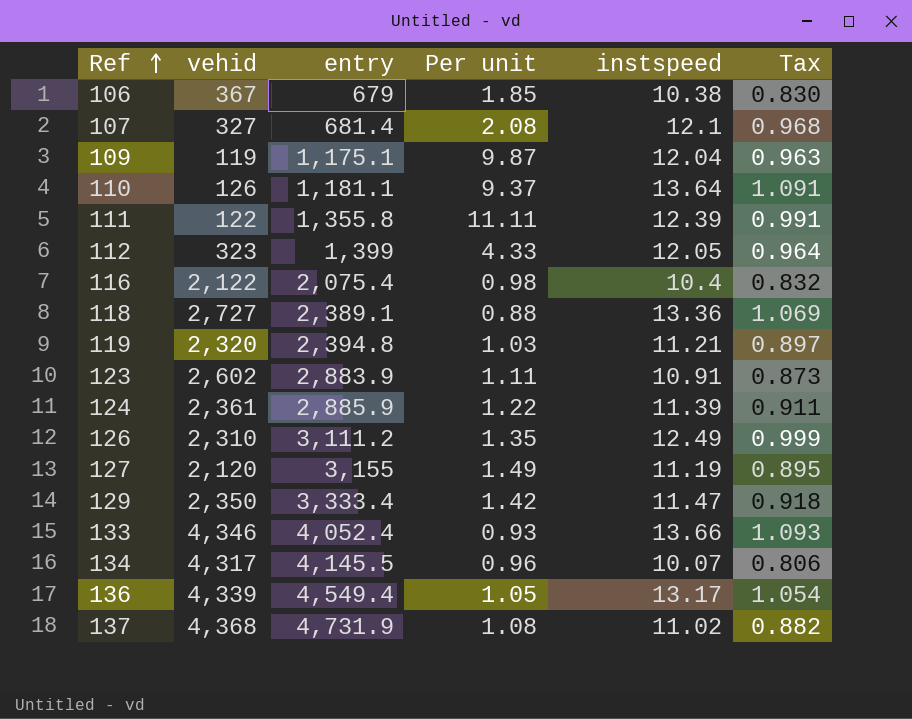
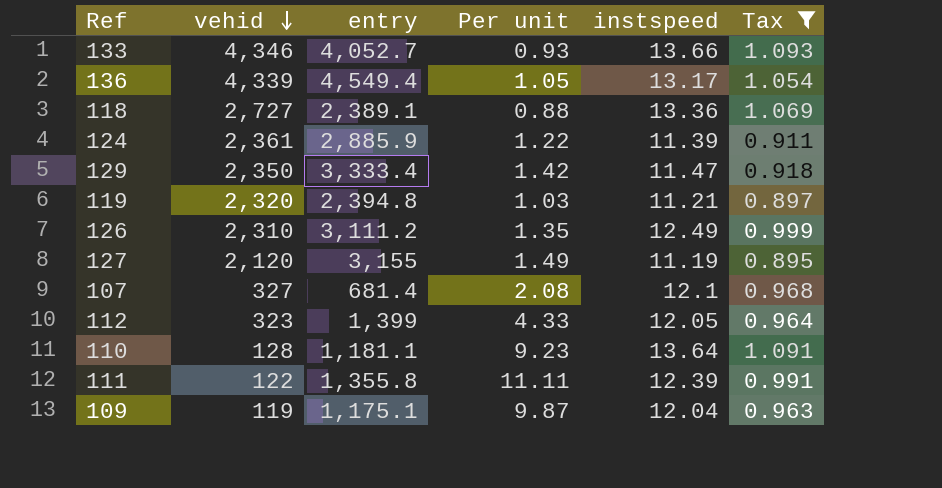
filter: none -> Tax >= 0.895
row order: Ref ascending -> vehid descending
133 | entry: 4,052.4 -> 4,052.7
110 | vehid: 126 -> 128
110 | Per unit: 9.37 -> 9.23

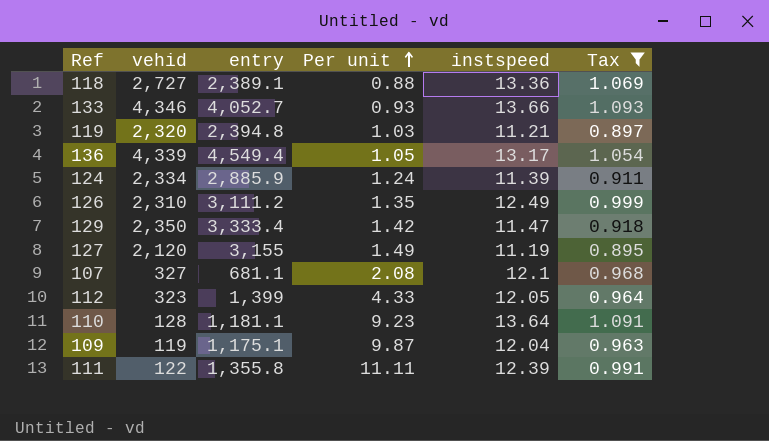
row order: vehid descending -> Per unit ascending
124 | vehid: 2,361 -> 2,334
124 | Per unit: 1.22 -> 1.24
107 | entry: 681.4 -> 681.1

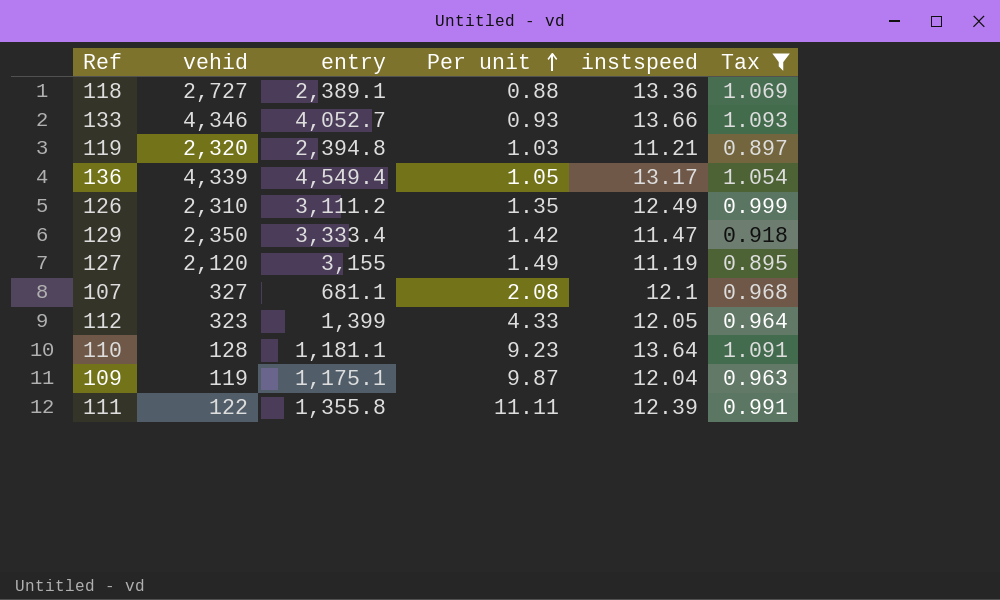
row 124: 2,334 | 2,885.9 | 1.24 | 11.39 | 0.911 -> none

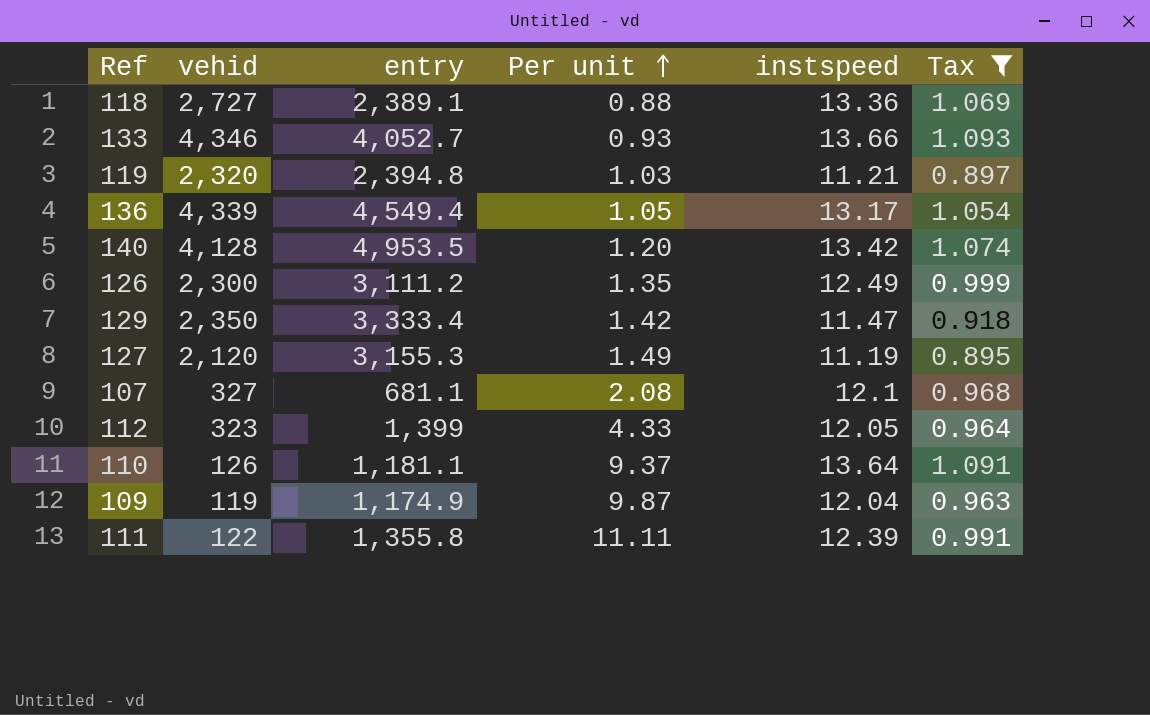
row 140: none -> 4,128 | 4,953.5 | 1.20 | 13.42 | 1.074
126 | vehid: 2,310 -> 2,300
127 | entry: 3,155 -> 3,155.3
110 | vehid: 128 -> 126
110 | Per unit: 9.23 -> 9.37
109 | entry: 1,175.1 -> 1,174.9

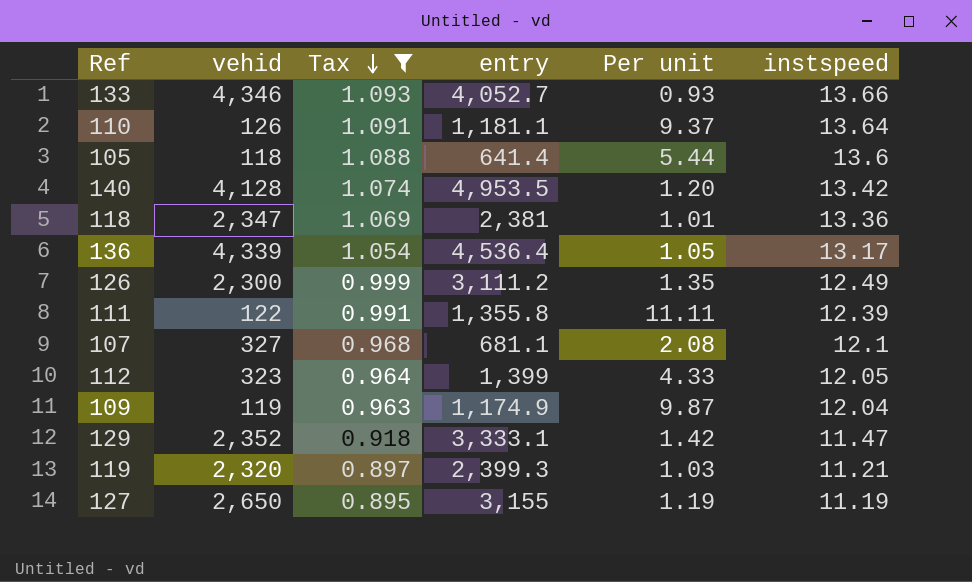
row order: Per unit ascending -> Tax descending
column Tax | position: 6 -> 3
row 105: none -> 118 | 1.088 | 641.4 | 5.44 | 13.6
118 | vehid: 2,727 -> 2,347
118 | entry: 2,389.1 -> 2,381
118 | Per unit: 0.88 -> 1.01
136 | entry: 4,549.4 -> 4,536.4
129 | vehid: 2,350 -> 2,352
129 | entry: 3,333.4 -> 3,333.1
119 | entry: 2,394.8 -> 2,399.3
127 | vehid: 2,120 -> 2,650
127 | entry: 3,155.3 -> 3,155
127 | Per unit: 1.49 -> 1.19

